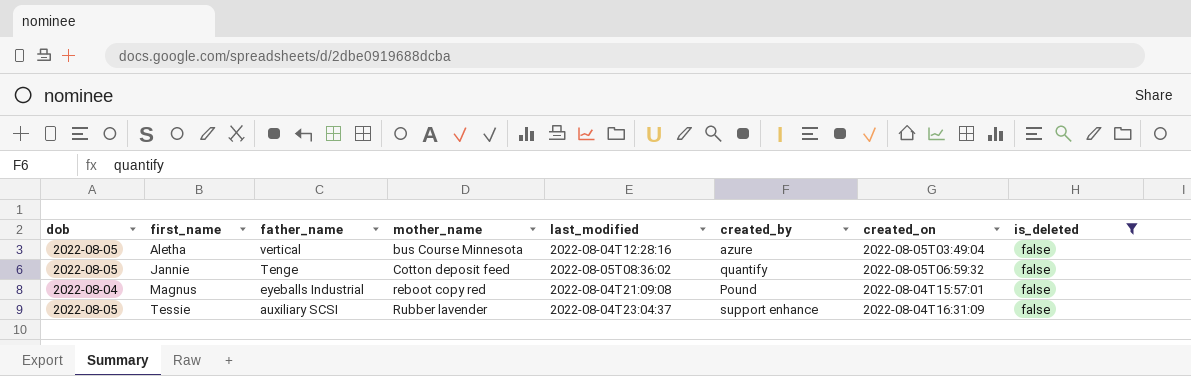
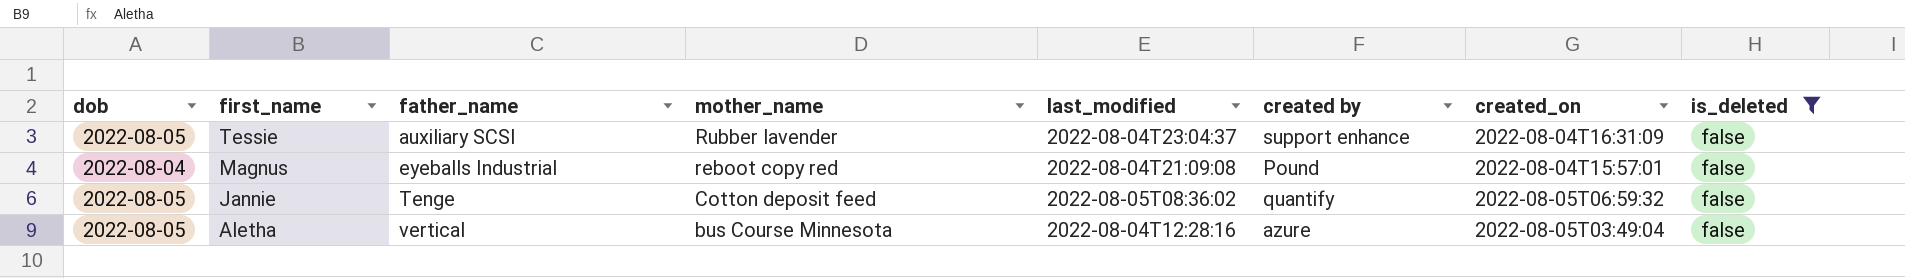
row order: first_name ascending -> first_name descending
column name: created_by -> created by

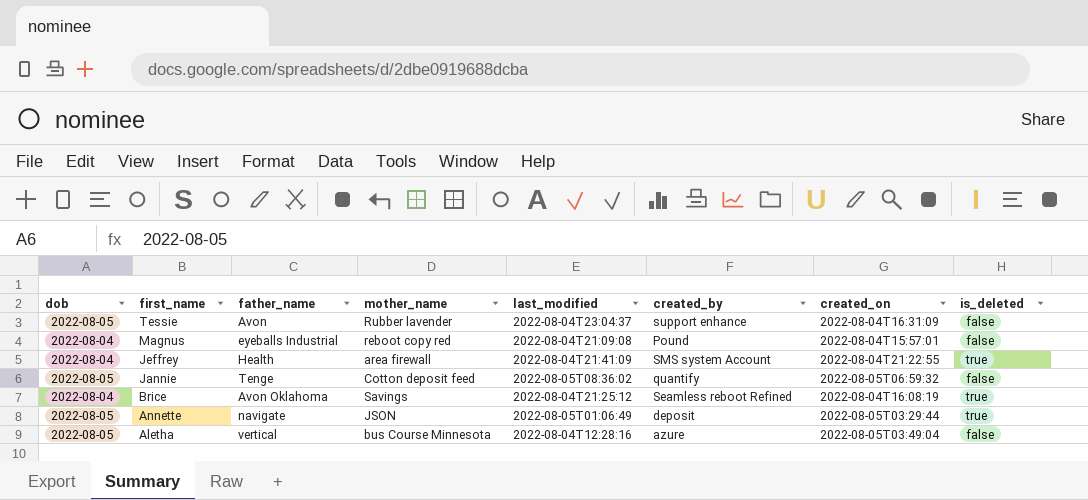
filter: is_deleted = false -> none
column name: created by -> created_by
Tessie | father_name: auxiliary SCSI -> Avon

